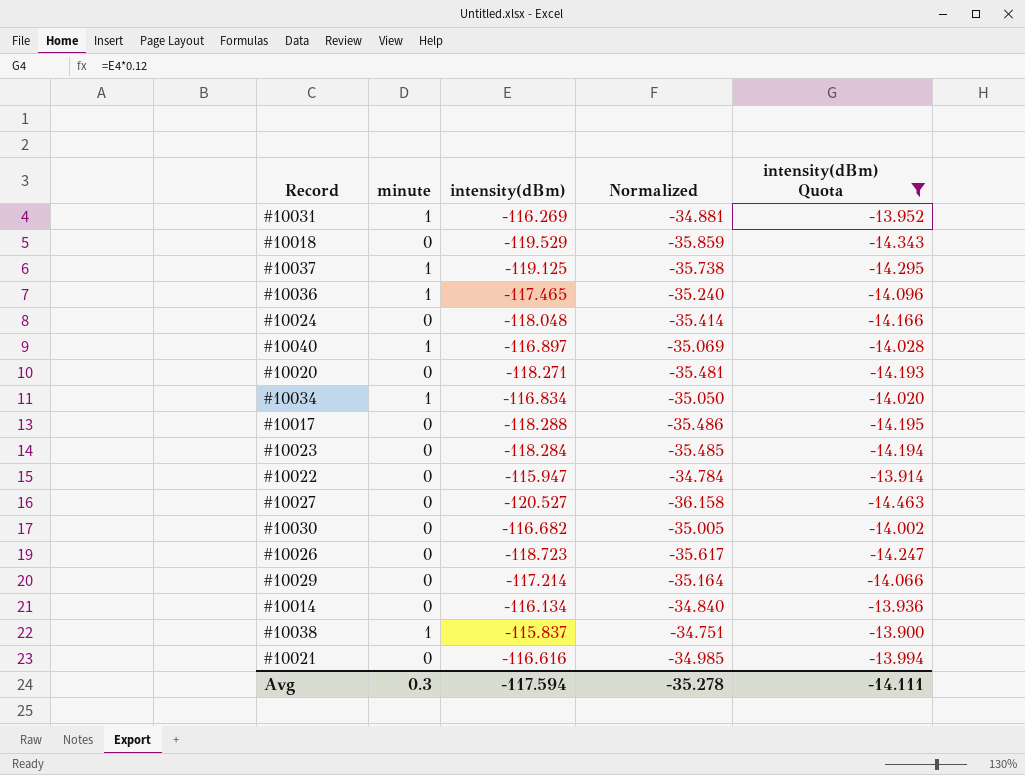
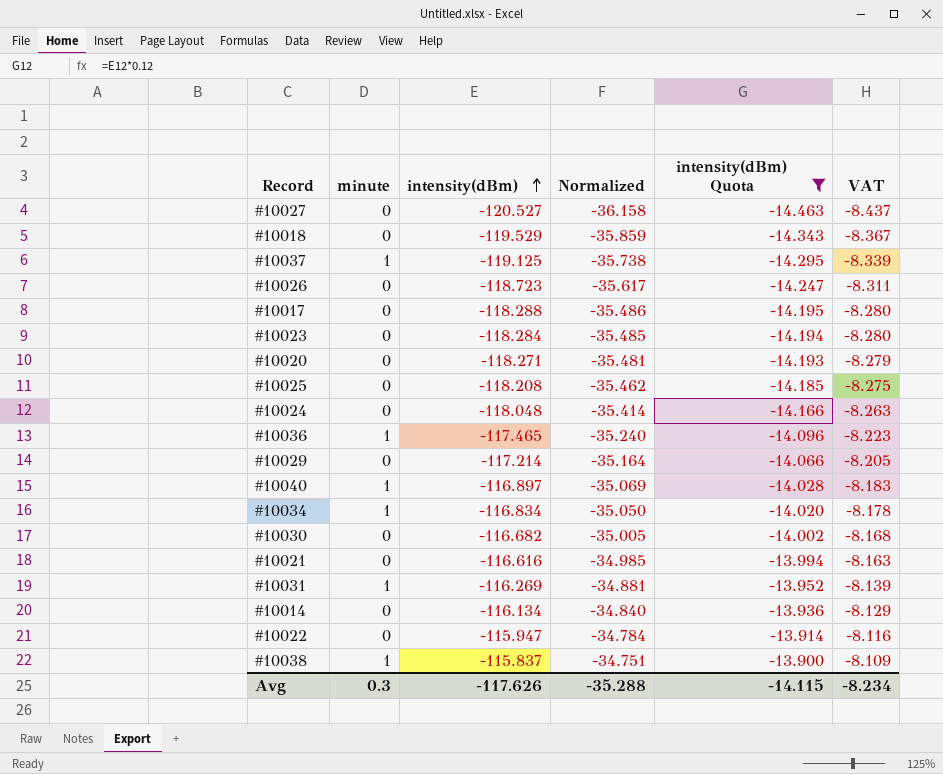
row order: none -> intensity(dBm) ascending
column VAT | formula: none -> [intensity(dBm)] * 0.07
row #10025: none -> 0 | -118.208 | -35.462 | -14.185 | -8.275
Avg | intensity(dBm): -117.594 -> -117.626
Avg | Normalized: -35.278 -> -35.288
Avg | intensity(dBm) Quota: -14.111 -> -14.115

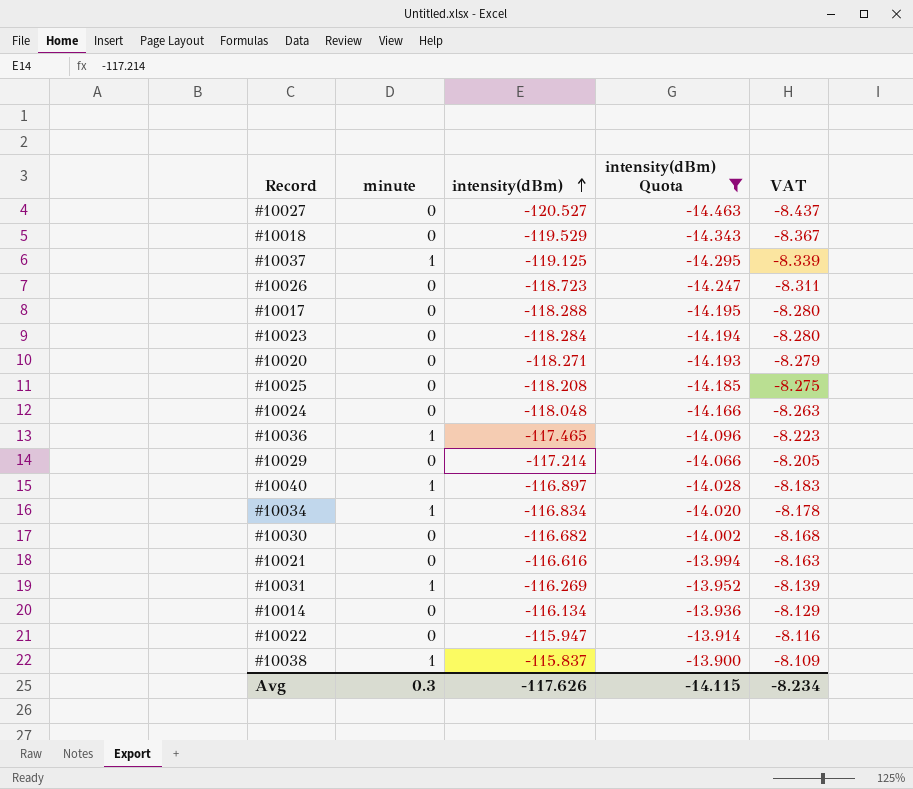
column Normalized | formula: [intensity(dBm)] * 0.3 -> none

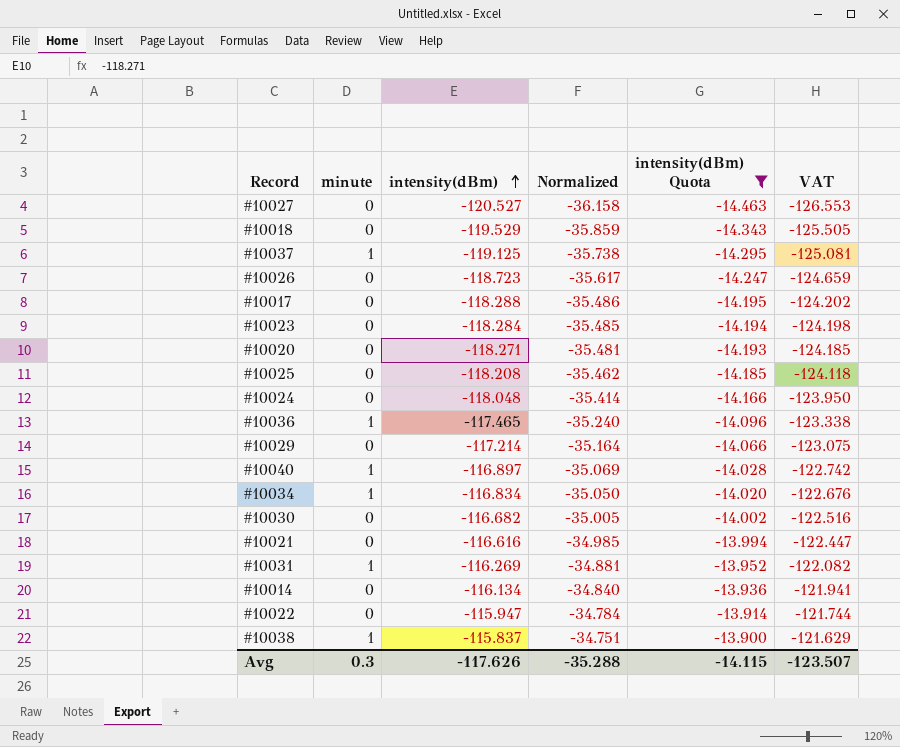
column Normalized | formula: none -> [intensity(dBm)] * 0.3
column VAT | formula: [intensity(dBm)] * 0.07 -> [intensity(dBm)] * 1.05
Avg | VAT: -8.234 -> -123.507

